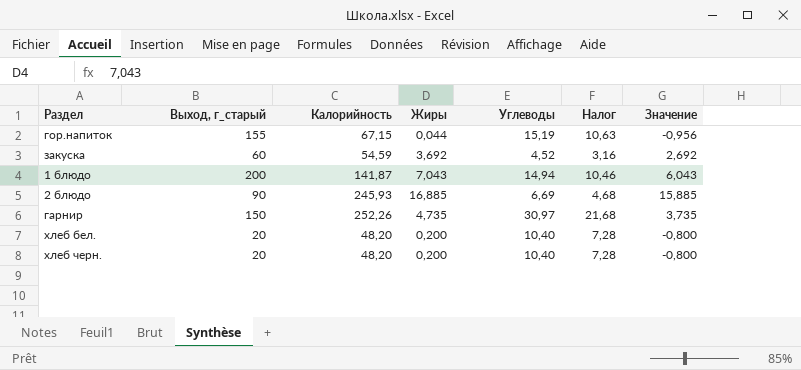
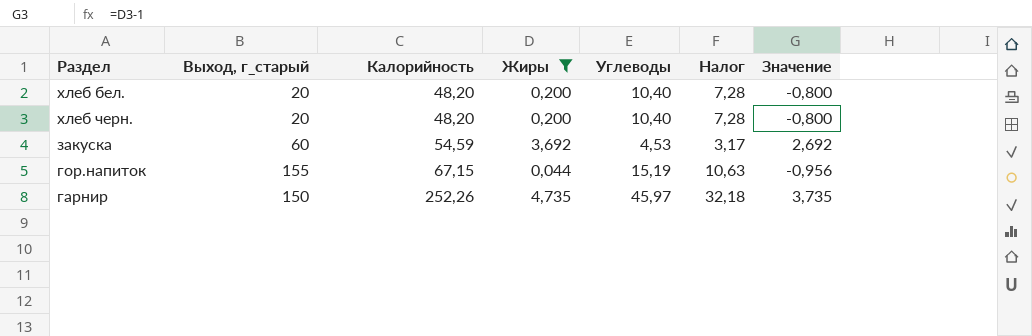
filter: none -> Жиры <= 4,735
row order: none -> Калорийность ascending
закуска | Углеводы: 4,52 -> 4,53
закуска | Налог: 3,16 -> 3,17
гарнир | Углеводы: 30,97 -> 45,97
гарнир | Налог: 21,68 -> 32,18

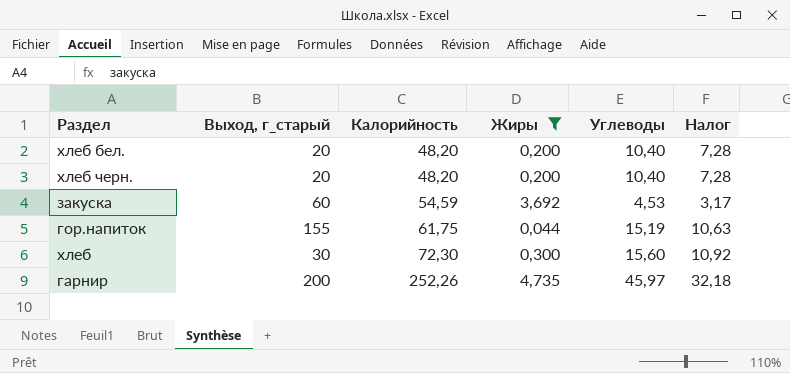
column Значение | formula: [Жиры] - 1 -> none
гор.напиток | Калорийность: 67,15 -> 61,75
row хлеб: none -> 30 | 72,30 | 0,300 | 15,60 | 10,92
гарнир | Выход, г_старый: 150 -> 200

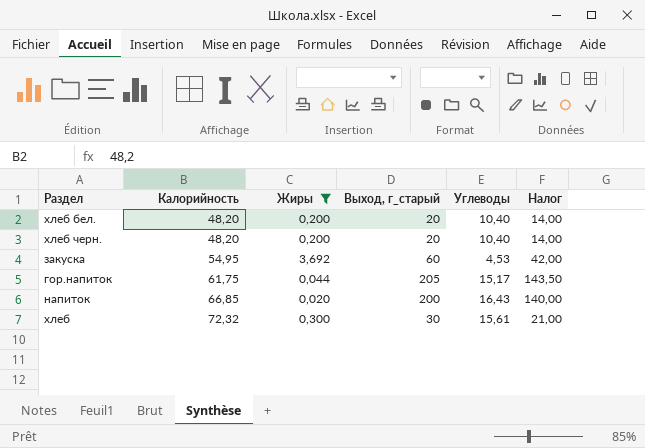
column Выход, г_старый | position: 2 -> 4
column Налог | formula: [Углеводы] * 0,7 -> [Выход, г_старый] * 0,7
row гарнир: 200 | 252,26 | 4,735 | 45,97 | 32,18 -> none
закуска | Калорийность: 54,59 -> 54,95
гор.напиток | Выход, г_старый: 155 -> 205
гор.напиток | Углеводы: 15,19 -> 15,17
row напиток: none -> 66,85 | 0,020 | 200 | 16,43 | 140,00
хлеб | Калорийность: 72,30 -> 72,32
хлеб | Углеводы: 15,60 -> 15,61

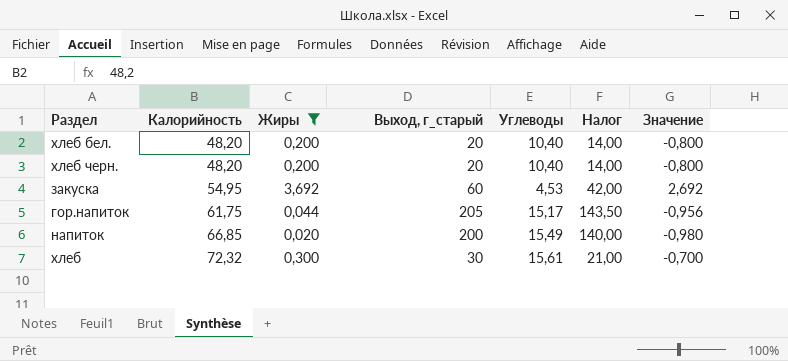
column Значение | formula: none -> [Жиры] - 1
напиток | Углеводы: 16,43 -> 15,49

